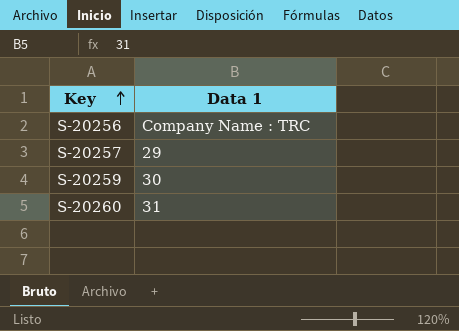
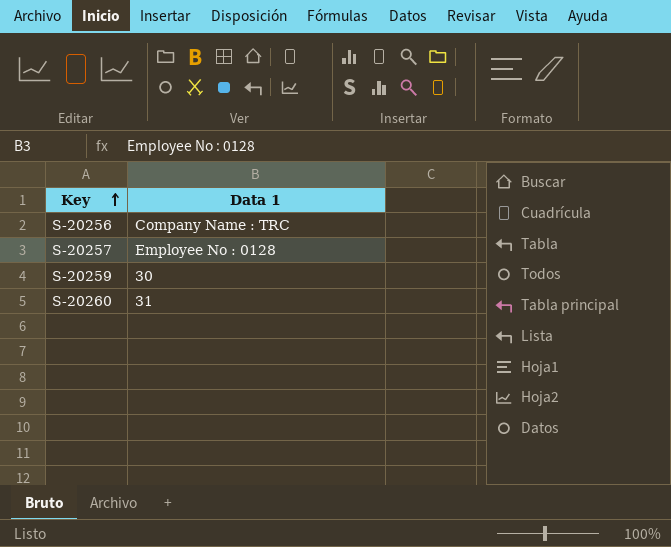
S-20257 | Data 1: 29 -> Employee No : 0128

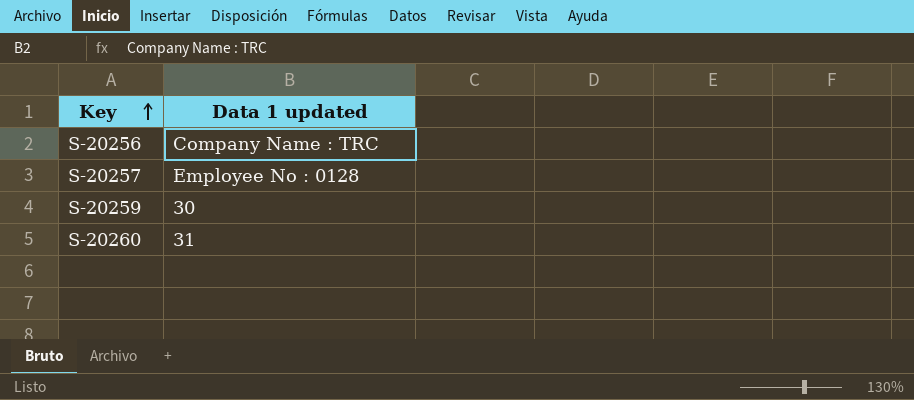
column name: Data 1 -> Data 1 updated

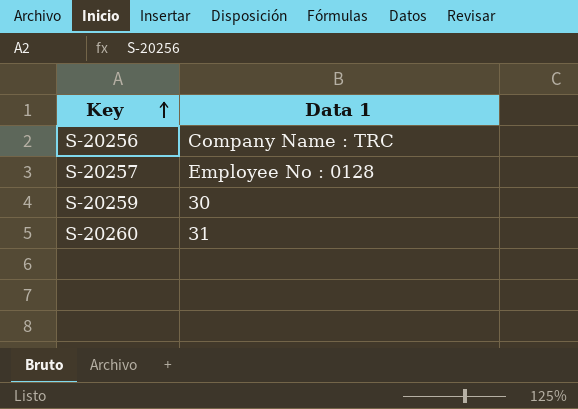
column name: Data 1 updated -> Data 1

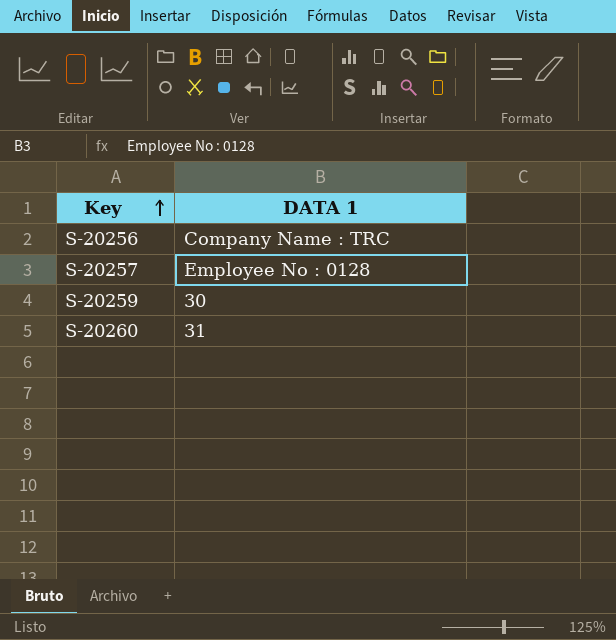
column name: Data 1 -> DATA 1

